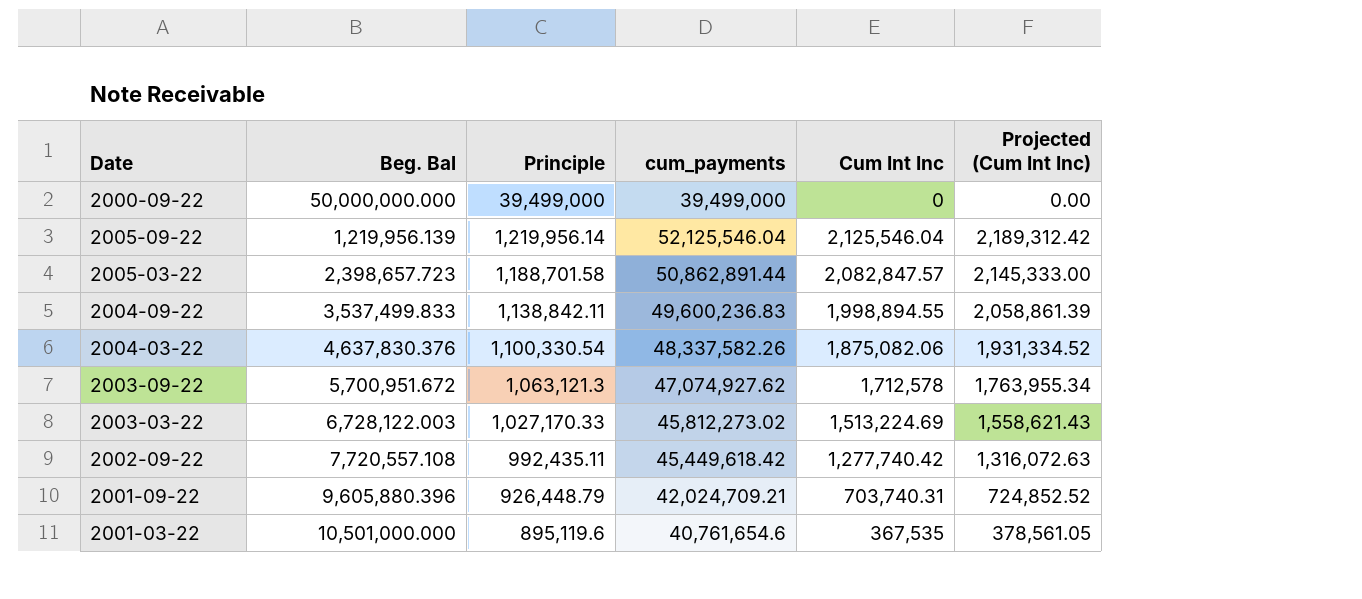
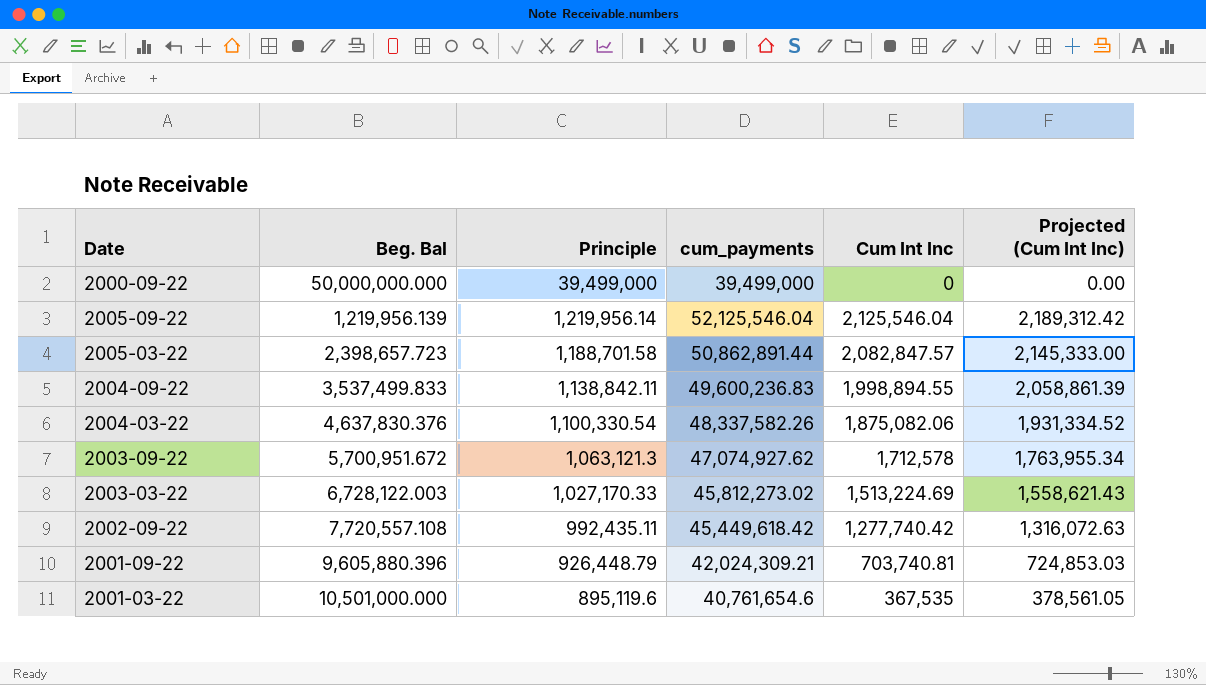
2001-09-22 | cum_payments: 42,024,709.21 -> 42,024,309.21
2001-09-22 | Cum Int Inc: 703,740.31 -> 703,740.81
2001-09-22 | Projected (Cum Int Inc): 724,852.52 -> 724,853.03

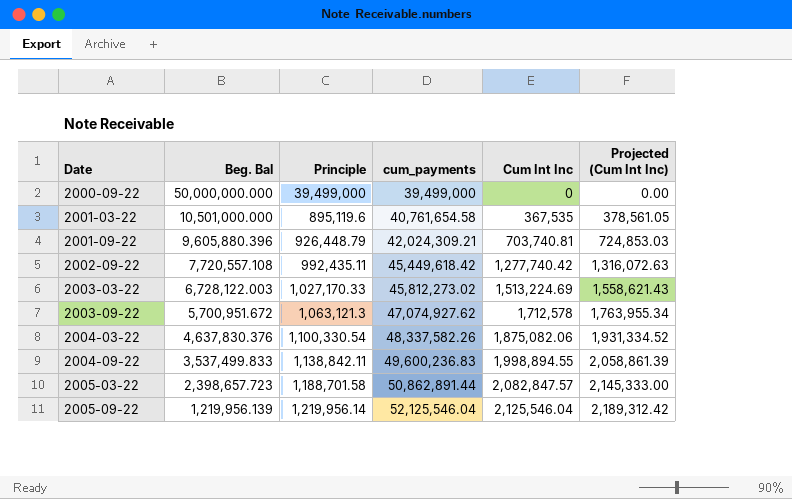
row order: Principle descending -> Date ascending
2001-03-22 | cum_payments: 40,761,654.6 -> 40,761,654.58

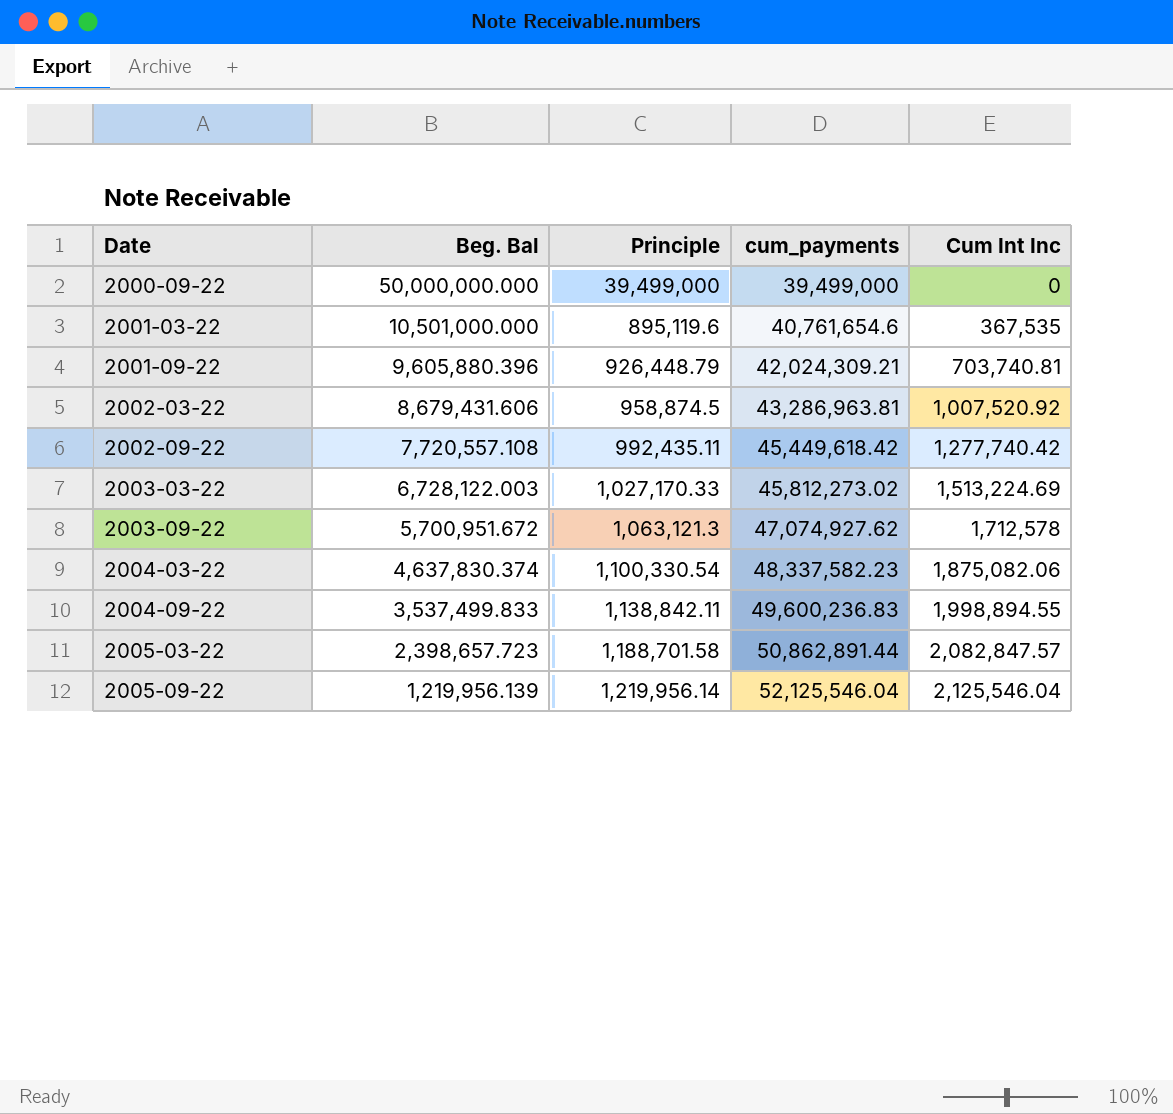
column Projected (Cum Int Inc) | formula: [Cum Int Inc] * 1.03 -> none
2001-03-22 | cum_payments: 40,761,654.58 -> 40,761,654.6
row 2002-03-22: none -> 8,679,431.606 | 958,874.5 | 43,286,963.81 | 1,007,520.92
2004-03-22 | Beg. Bal: 4,637,830.376 -> 4,637,830.374
2004-03-22 | cum_payments: 48,337,582.26 -> 48,337,582.23

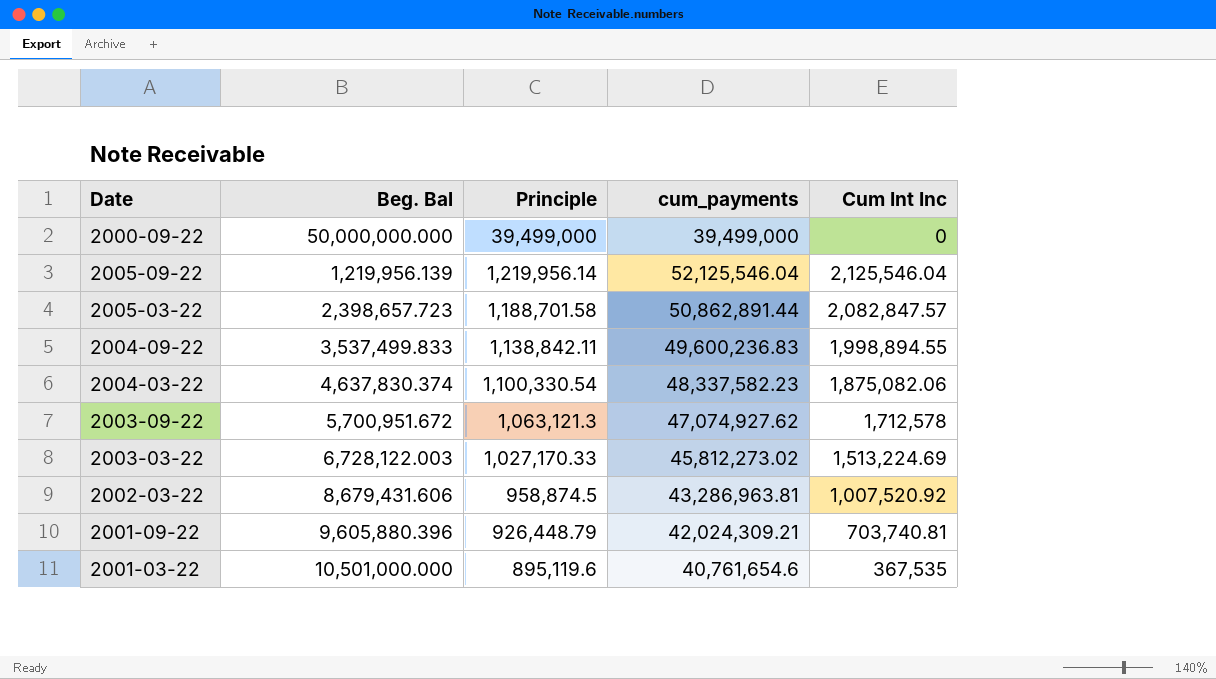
row order: Date ascending -> Principle descending
row 2002-09-22: 7,720,557.108 | 992,435.11 | 45,449,618.42 | 1,277,740.42 -> none

